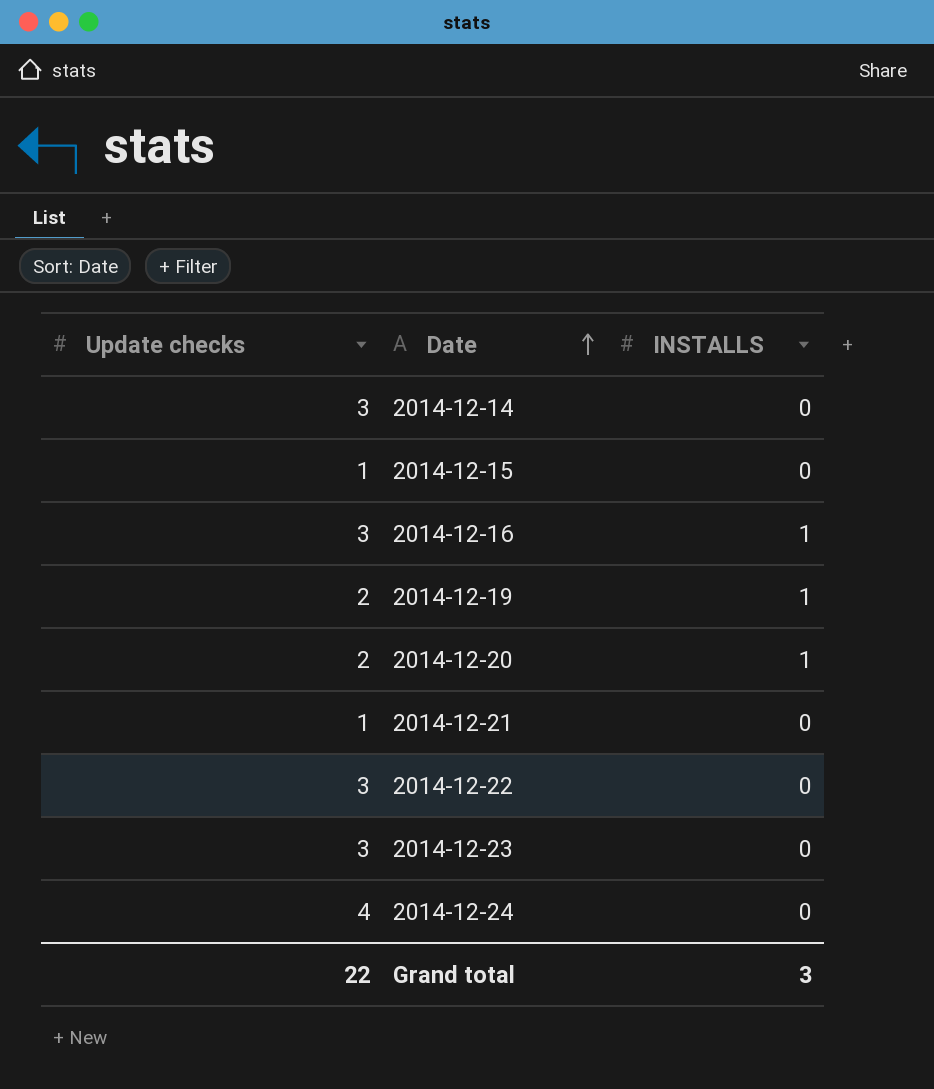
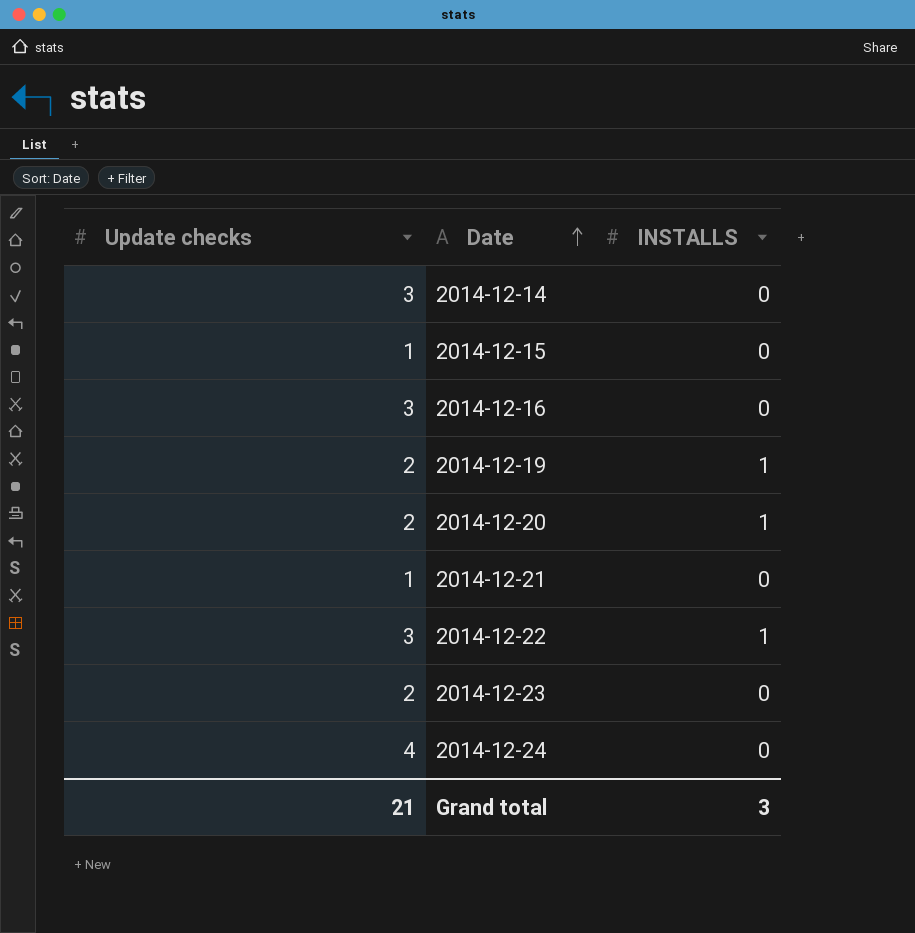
2014-12-16 | INSTALLS: 1 -> 0
2014-12-22 | INSTALLS: 0 -> 1
2014-12-23 | Update checks: 3 -> 2
Grand total | Update checks: 22 -> 21

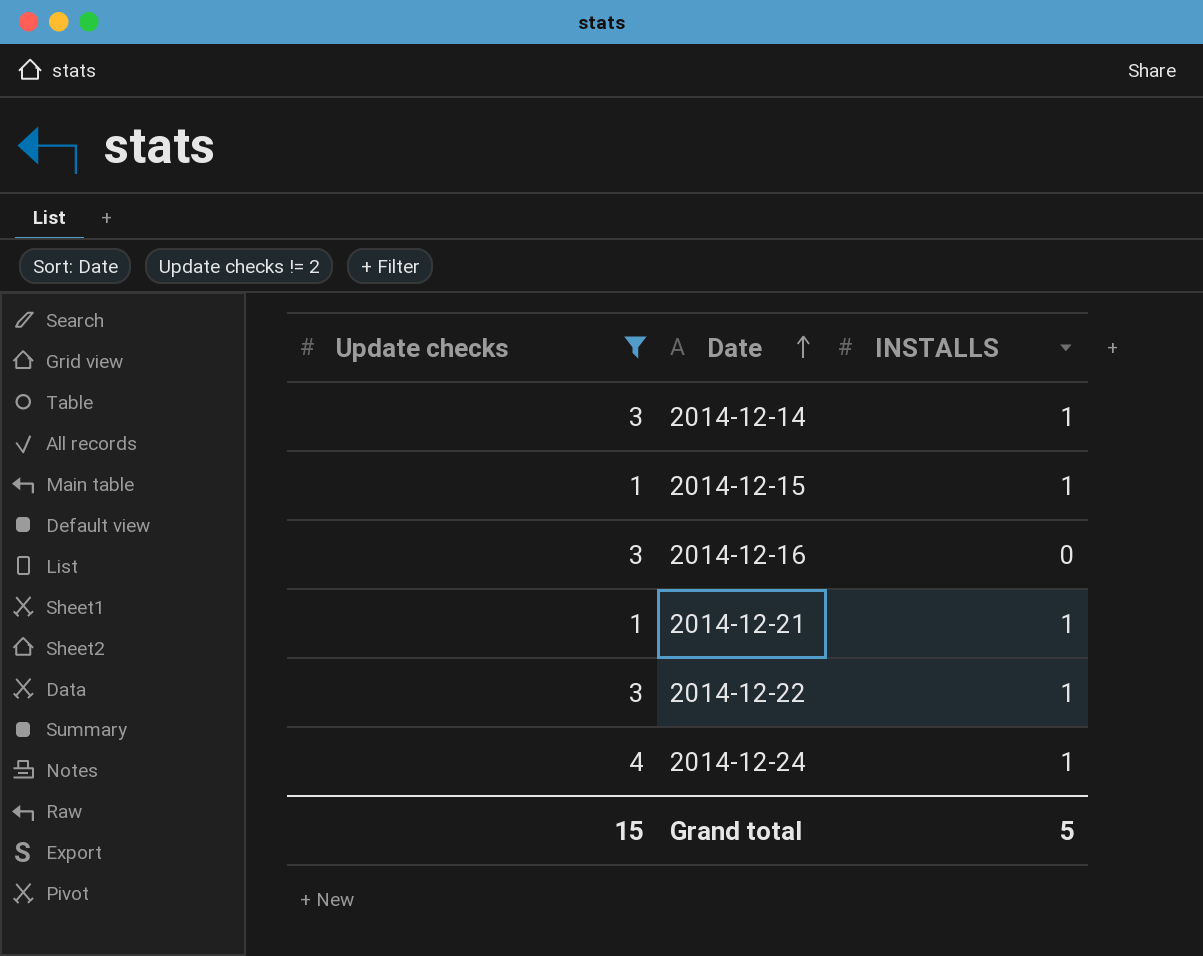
filter: none -> Update checks != 2
2014-12-14 | INSTALLS: 0 -> 1
2014-12-15 | INSTALLS: 0 -> 1
2014-12-21 | INSTALLS: 0 -> 1
2014-12-24 | INSTALLS: 0 -> 1
Grand total | Update checks: 21 -> 15
Grand total | INSTALLS: 3 -> 5

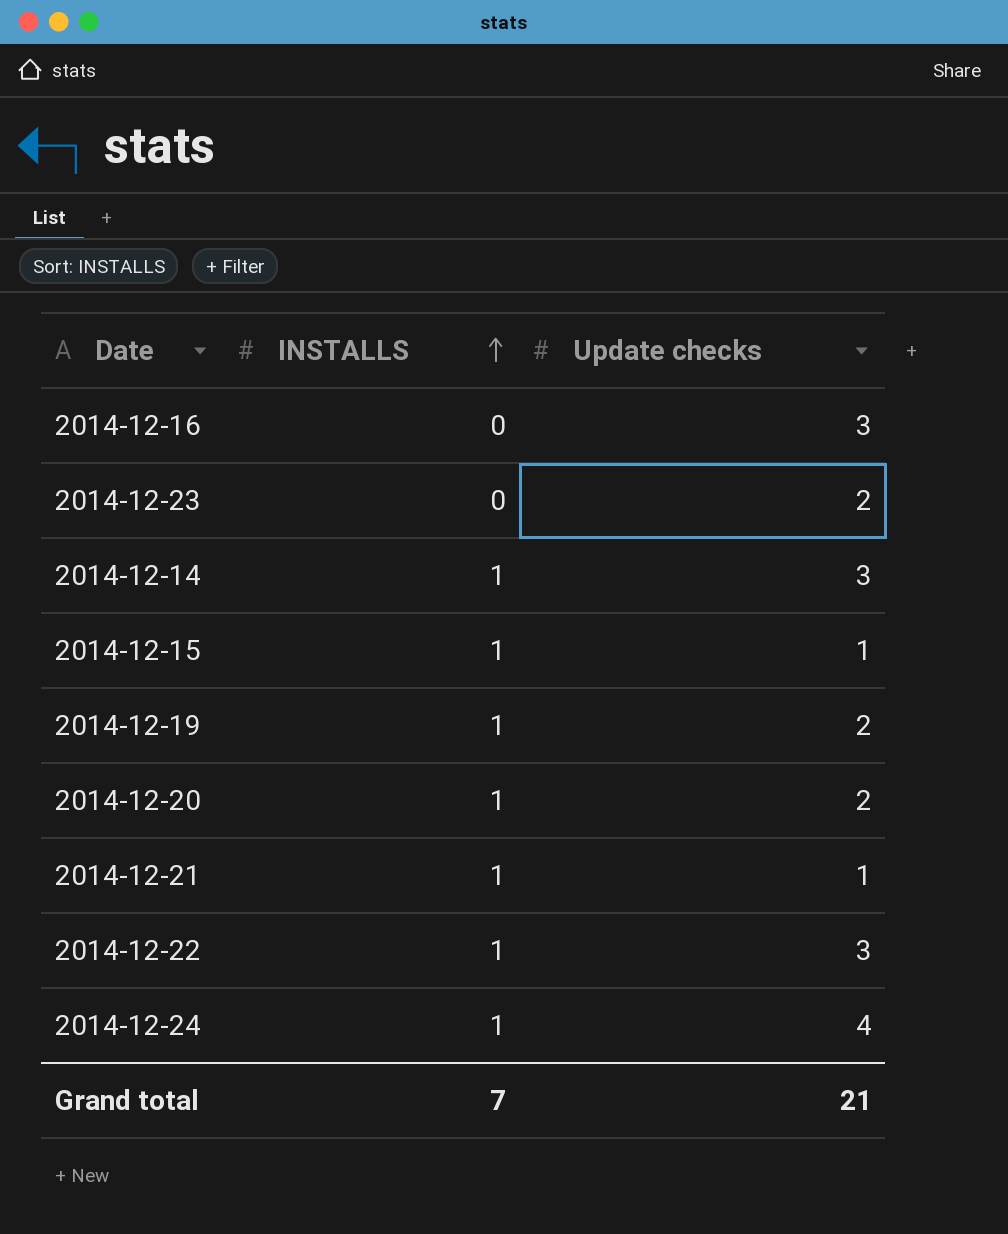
filter: Update checks != 2 -> none
row order: Date ascending -> INSTALLS ascending
column Update checks | position: 1 -> 3
Grand total | INSTALLS: 5 -> 7
Grand total | Update checks: 15 -> 21

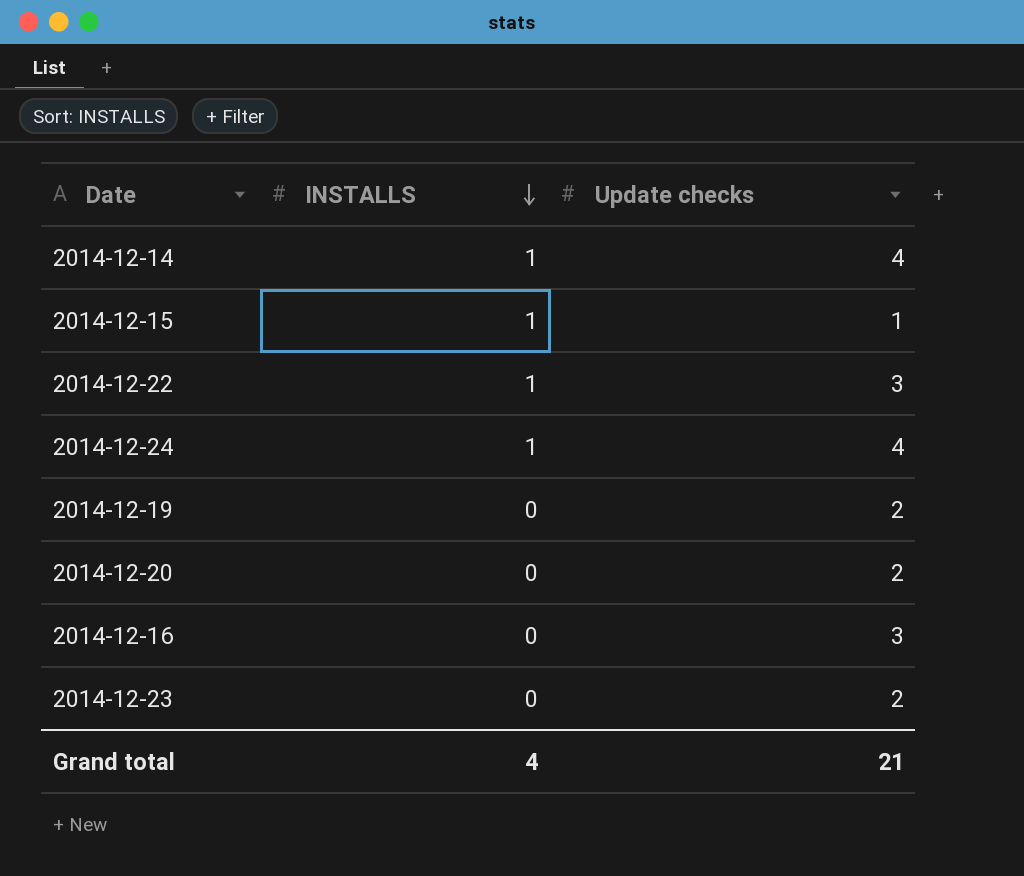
row order: INSTALLS ascending -> INSTALLS descending
row 2014-12-21: 1 | 1 -> none
2014-12-14 | Update checks: 3 -> 4
2014-12-19 | INSTALLS: 1 -> 0
2014-12-20 | INSTALLS: 1 -> 0
Grand total | INSTALLS: 7 -> 4

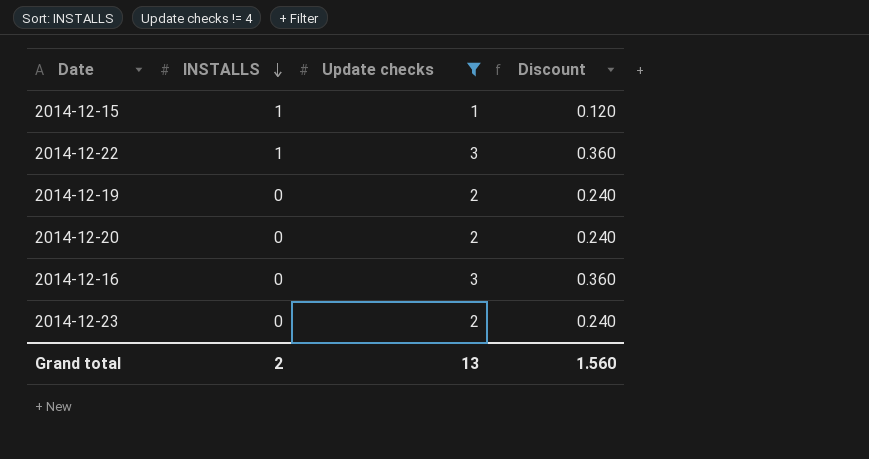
filter: none -> Update checks != 4
column Discount | formula: none -> [Update checks] * 0.12
Grand total | INSTALLS: 4 -> 2
Grand total | Update checks: 21 -> 13

